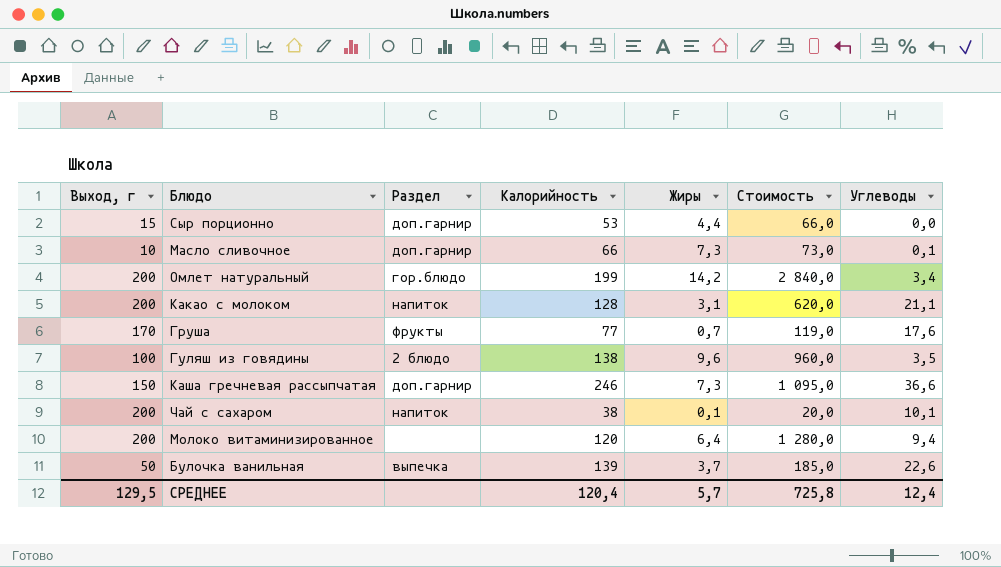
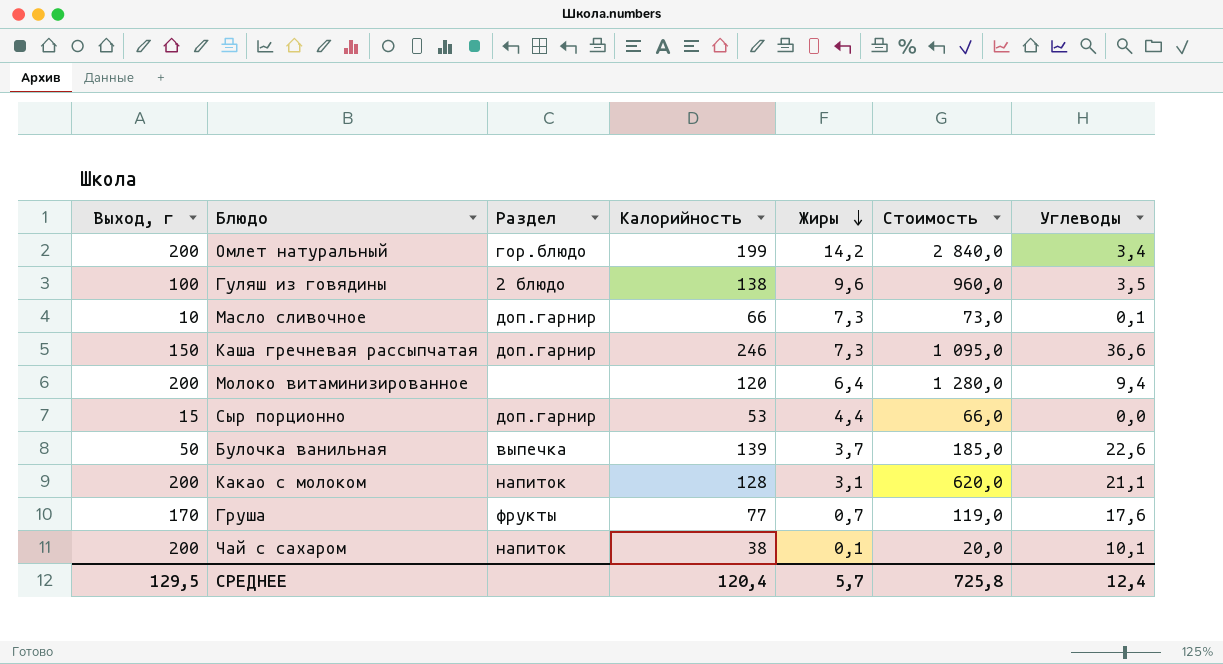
row order: none -> Жиры descending

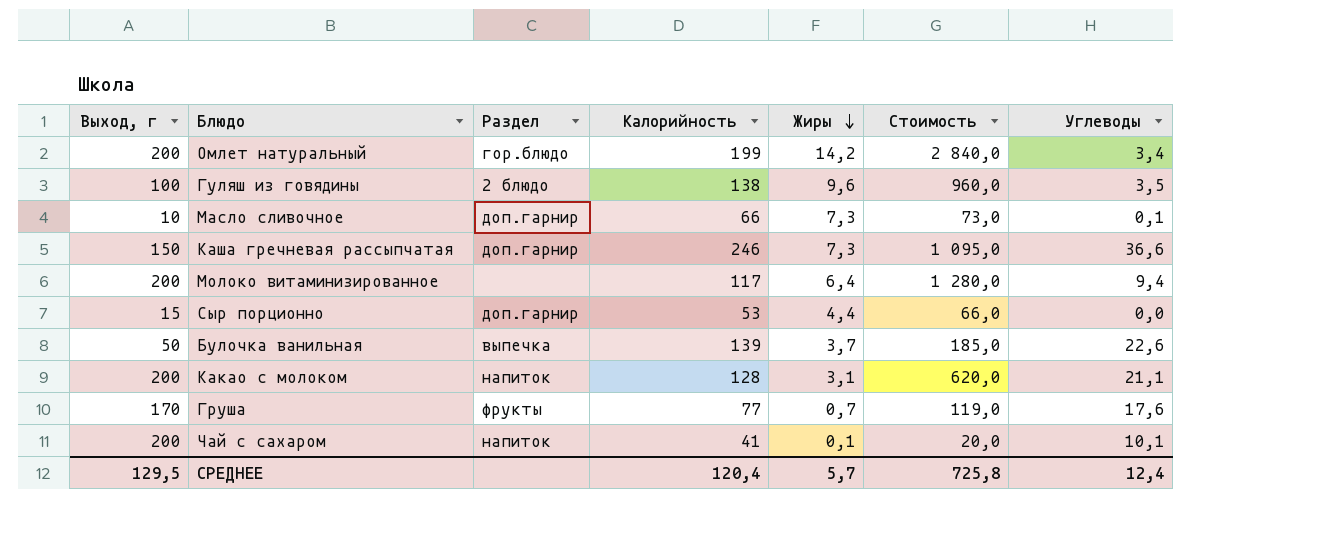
Молоко витаминизированное | Калорийность: 120 -> 117
Чай с сахаром | Калорийность: 38 -> 41

